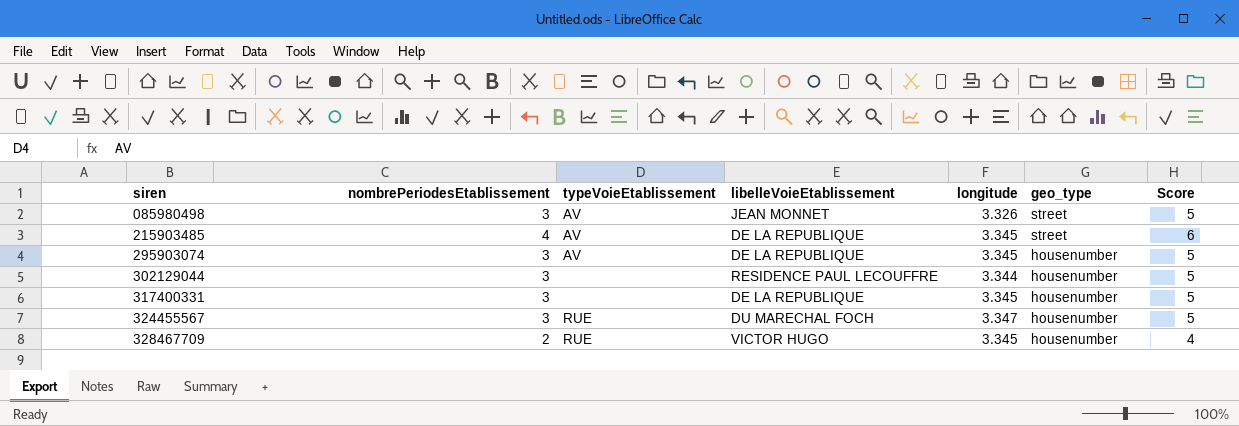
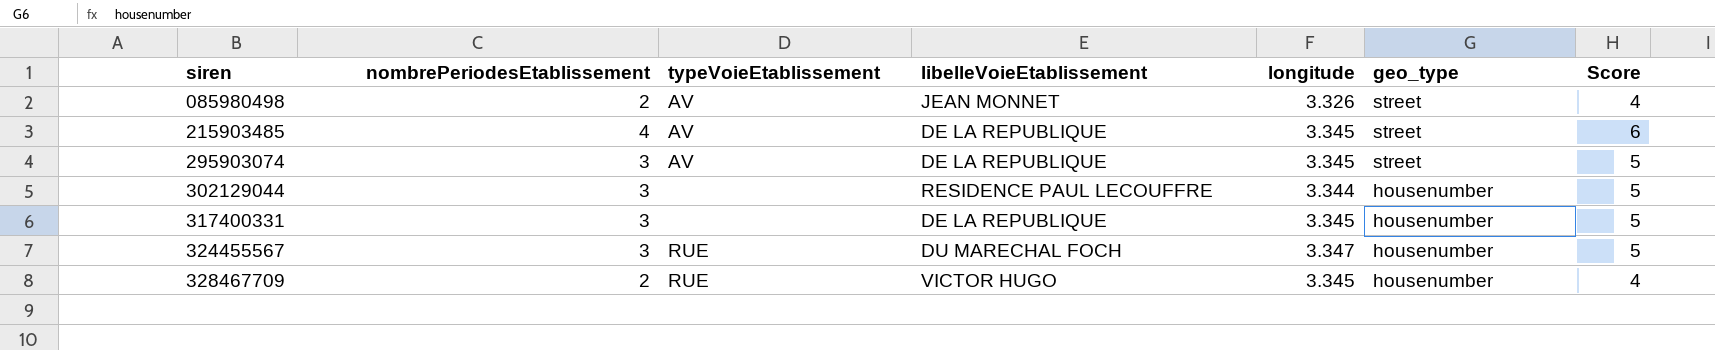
085980498 | nombrePeriodesEtablissement: 3 -> 2
085980498 | Score: 5 -> 4
295903074 | geo_type: housenumber -> street

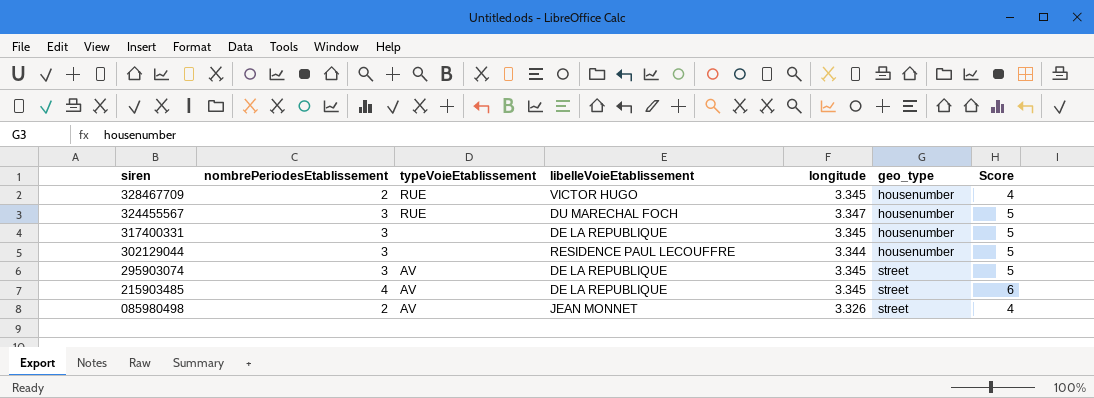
row order: siren ascending -> siren descending

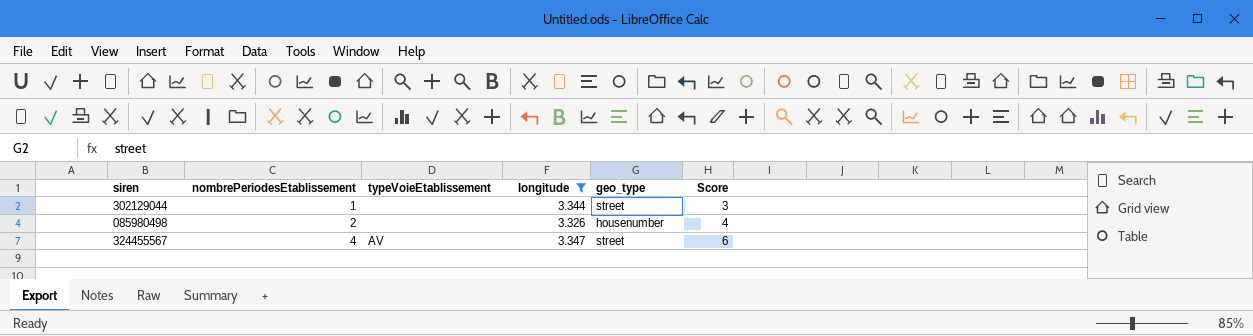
filter: none -> longitude != 3.345
row order: siren descending -> nombrePeriodesEtablissement ascending
column libelleVoieEtablissement | position: 4 -> none
302129044 | nombrePeriodesEtablissement: 3 -> 1
302129044 | geo_type: housenumber -> street
302129044 | Score: 5 -> 3
085980498 | typeVoieEtablissement: AV -> none
085980498 | geo_type: street -> housenumber
324455567 | nombrePeriodesEtablissement: 3 -> 4
324455567 | typeVoieEtablissement: RUE -> AV
324455567 | geo_type: housenumber -> street
324455567 | Score: 5 -> 6

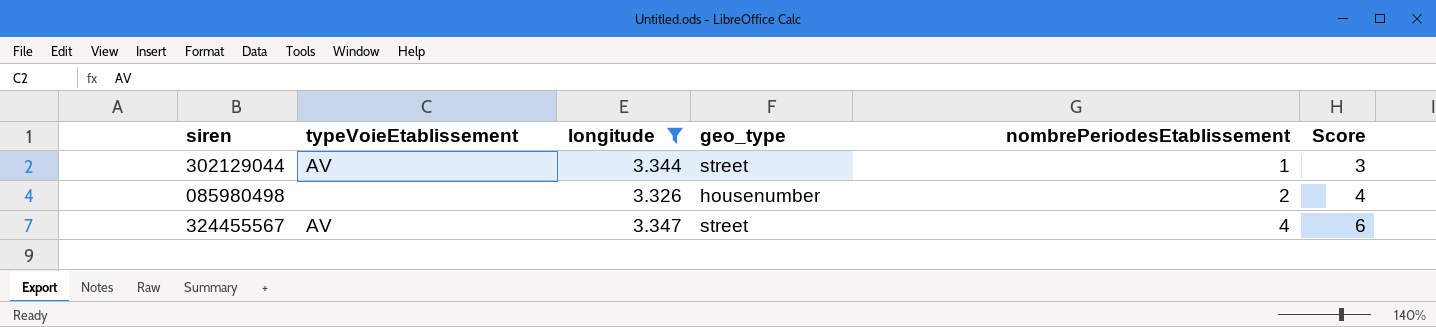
column nombrePeriodesEtablissement | position: 2 -> 5
302129044 | typeVoieEtablissement: none -> AV

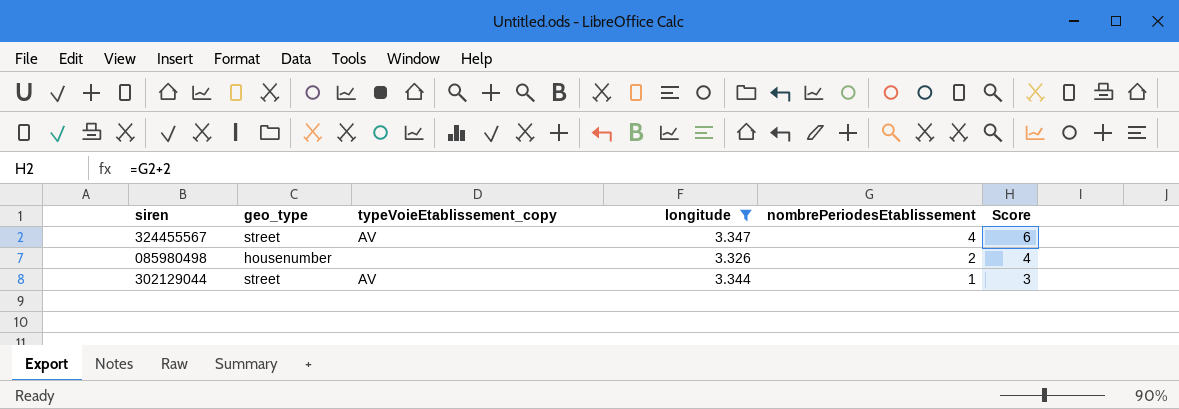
row order: nombrePeriodesEtablissement ascending -> nombrePeriodesEtablissement descending
column geo_type | position: 4 -> 2
column name: typeVoieEtablissement -> typeVoieEtablissement_copy

